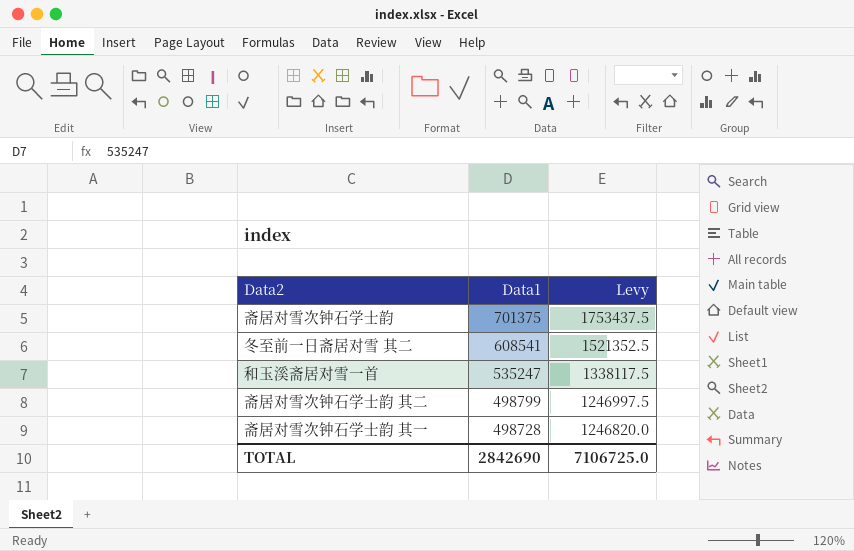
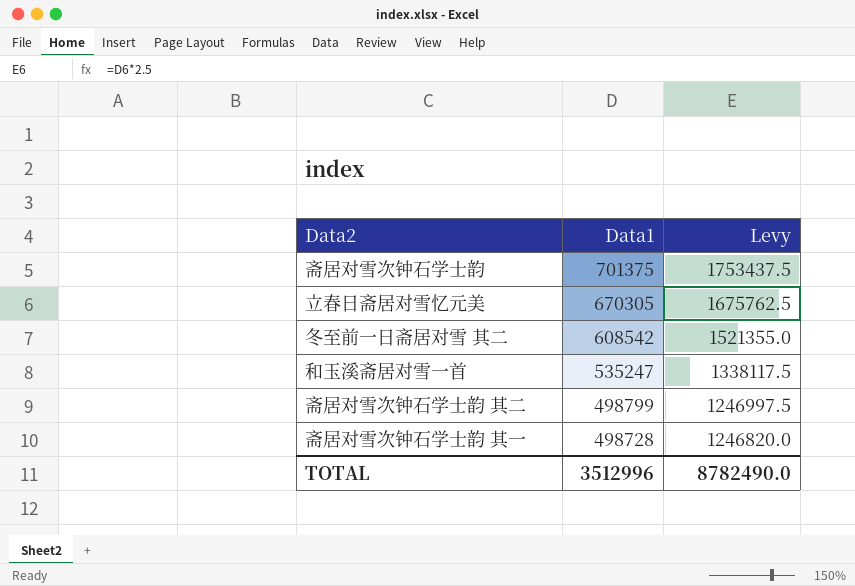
row 立春日斋居对雪忆元美: none -> 670305 | 1675762.5
冬至前一日斋居对雪 其二 | Data1: 608541 -> 608542
冬至前一日斋居对雪 其二 | Levy: 1521352.5 -> 1521355.0
TOTAL | Data1: 2842690 -> 3512996
TOTAL | Levy: 7106725.0 -> 8782490.0

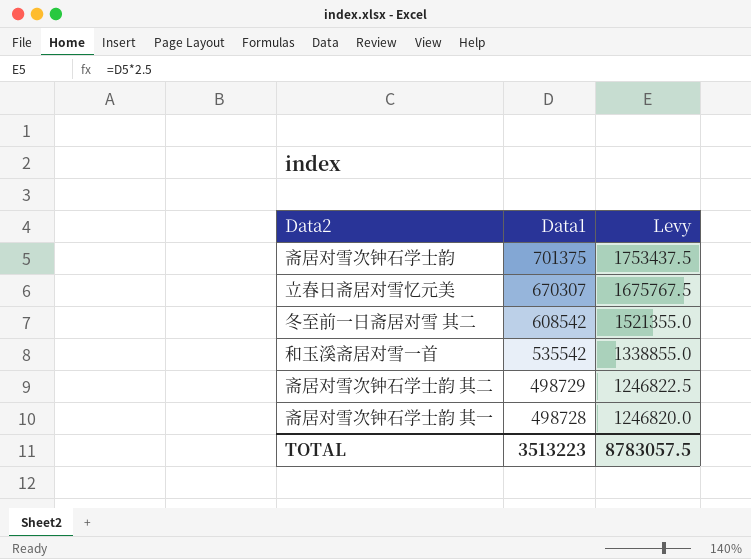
立春日斋居对雪忆元美 | Data1: 670305 -> 670307
立春日斋居对雪忆元美 | Levy: 1675762.5 -> 1675767.5
和玉溪斋居对雪一首 | Data1: 535247 -> 535542
和玉溪斋居对雪一首 | Levy: 1338117.5 -> 1338855.0
斋居对雪次钟石学士韵 其二 | Data1: 498799 -> 498729
斋居对雪次钟石学士韵 其二 | Levy: 1246997.5 -> 1246822.5
TOTAL | Data1: 3512996 -> 3513223
TOTAL | Levy: 8782490.0 -> 8783057.5

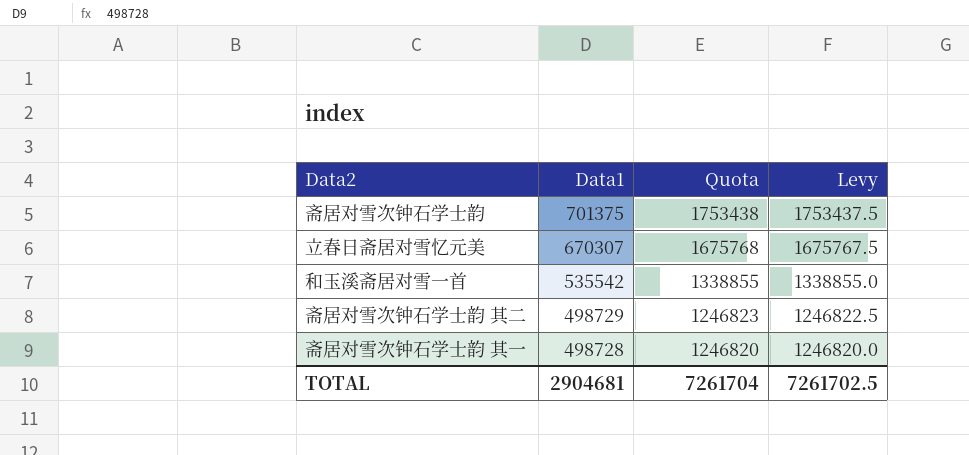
column Quota | formula: none -> [Data1] * 2.5
row 冬至前一日斋居对雪 其二: 608542 | 1521355.0 -> none
TOTAL | Data1: 3513223 -> 2904681
TOTAL | Levy: 8783057.5 -> 7261702.5

